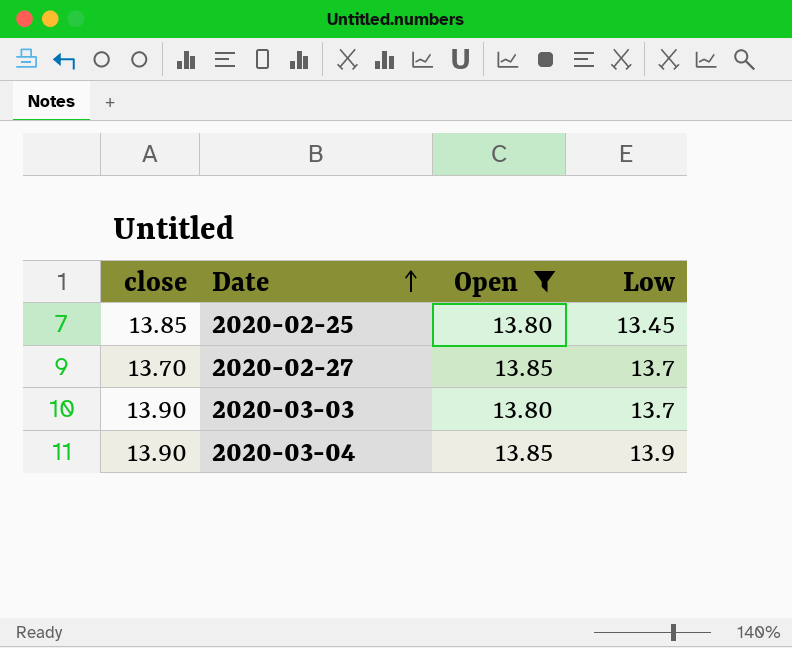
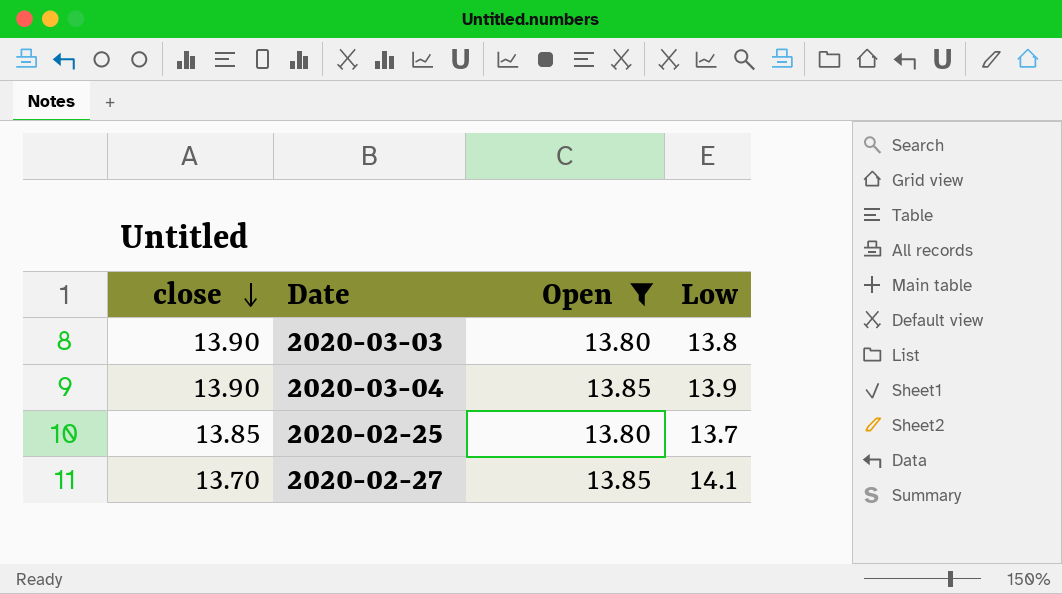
row order: Date ascending -> close descending
2020-03-03 | Low: 13.7 -> 13.8
2020-02-25 | Low: 13.45 -> 13.7
2020-02-27 | Low: 13.7 -> 14.1

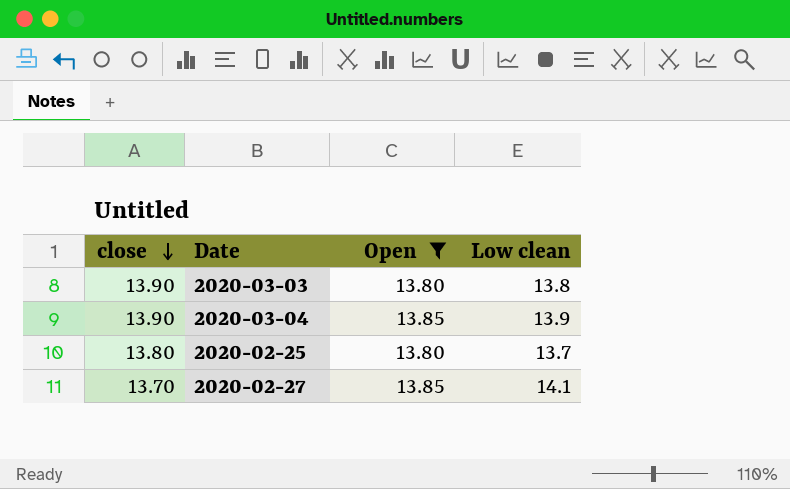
column name: Low -> Low clean
2020-02-25 | close: 13.85 -> 13.80

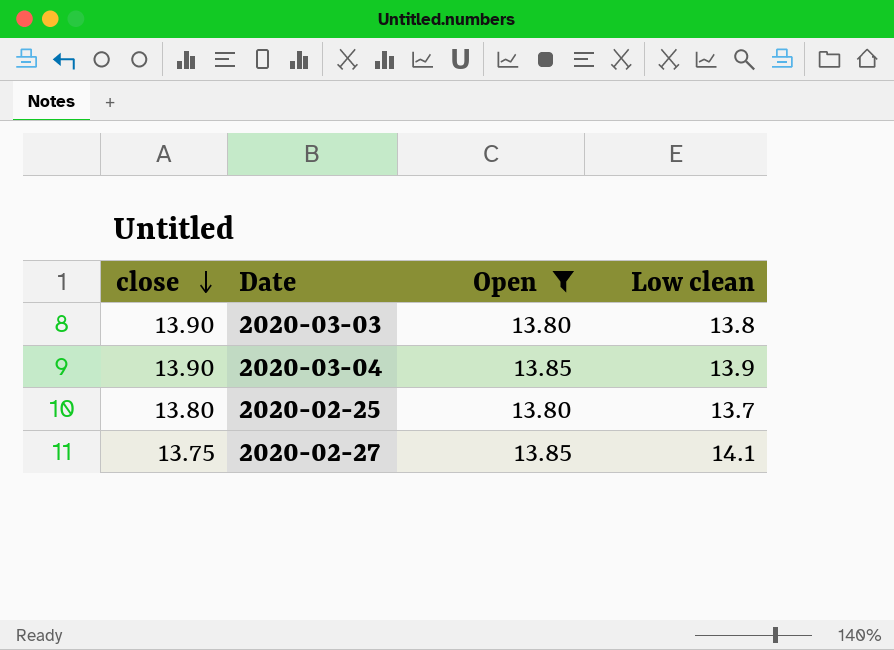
2020-02-27 | close: 13.70 -> 13.75

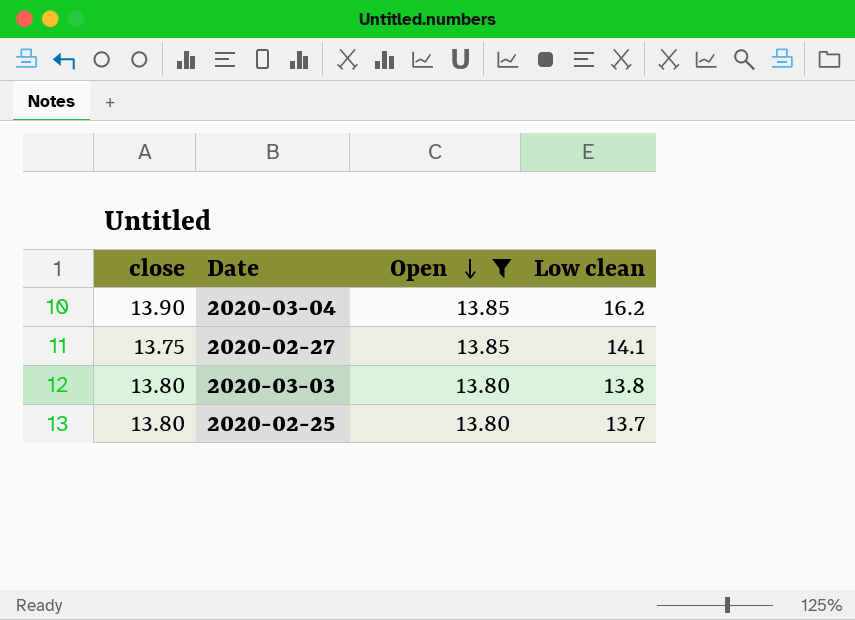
row order: close descending -> Open descending
2020-03-04 | Low clean: 13.9 -> 16.2
2020-03-03 | close: 13.90 -> 13.80

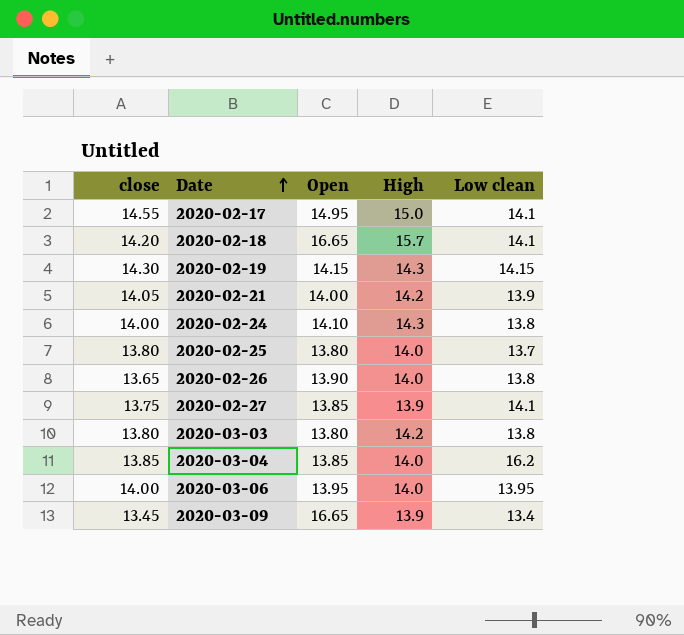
filter: Open <= 13.85 -> none
row order: Open descending -> Date ascending
column High | position: none -> 4
2020-03-04 | close: 13.90 -> 13.85

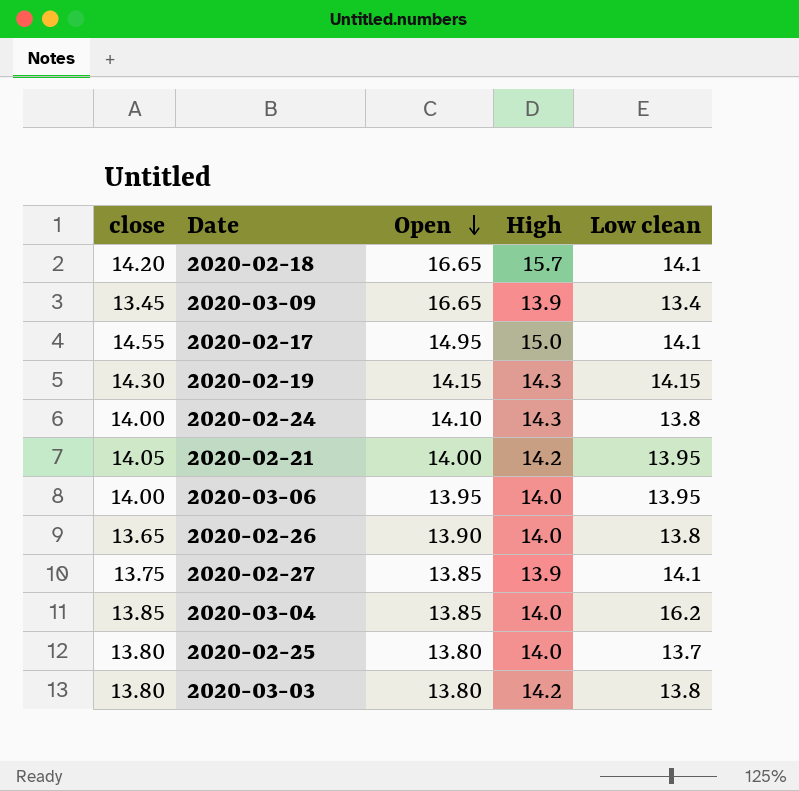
row order: Date ascending -> Open descending
2020-02-21 | Low clean: 13.9 -> 13.95

